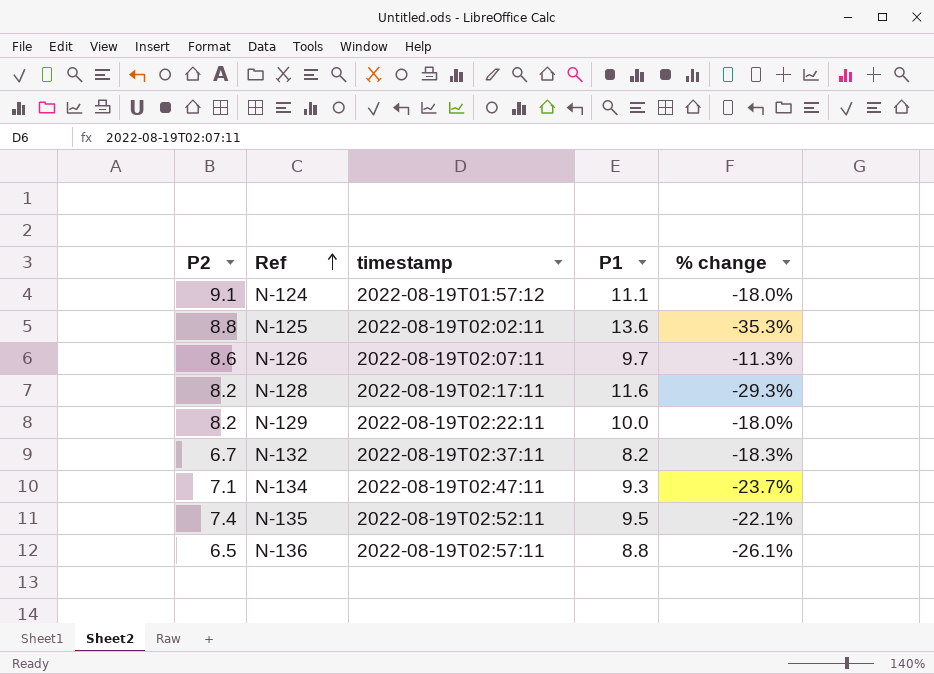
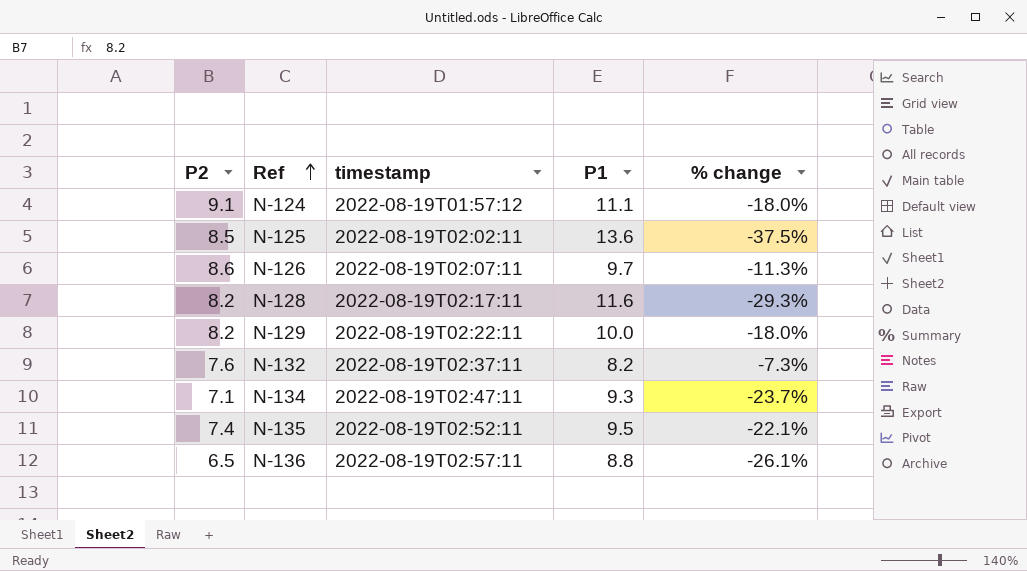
N-125 | P2: 8.8 -> 8.5
N-125 | % change: -35.3% -> -37.5%
N-132 | P2: 6.7 -> 7.6
N-132 | % change: -18.3% -> -7.3%

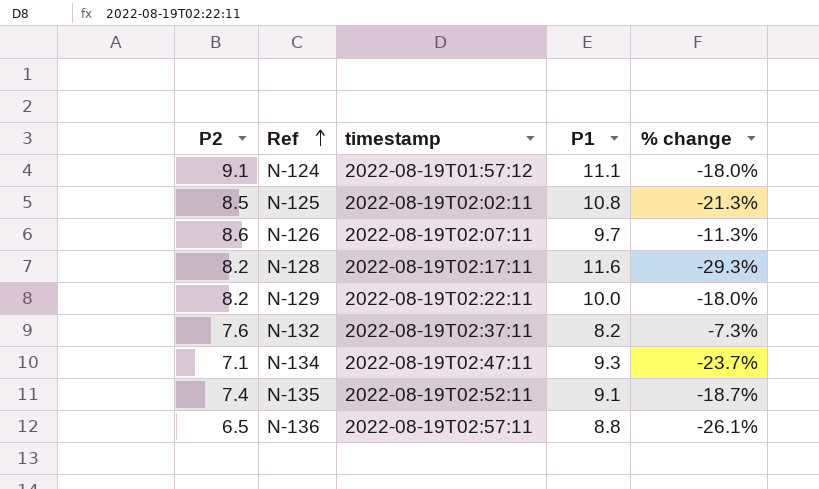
N-125 | P1: 13.6 -> 10.8
N-125 | % change: -37.5% -> -21.3%
N-135 | P1: 9.5 -> 9.1
N-135 | % change: -22.1% -> -18.7%

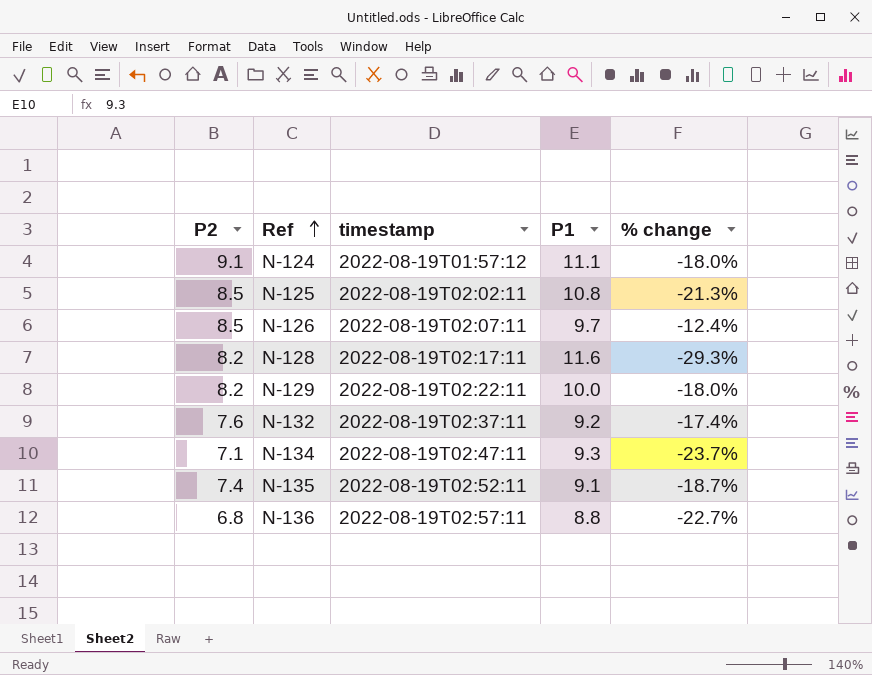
N-126 | P2: 8.6 -> 8.5
N-126 | % change: -11.3% -> -12.4%
N-132 | P1: 8.2 -> 9.2
N-132 | % change: -7.3% -> -17.4%
N-136 | P2: 6.5 -> 6.8
N-136 | % change: -26.1% -> -22.7%

